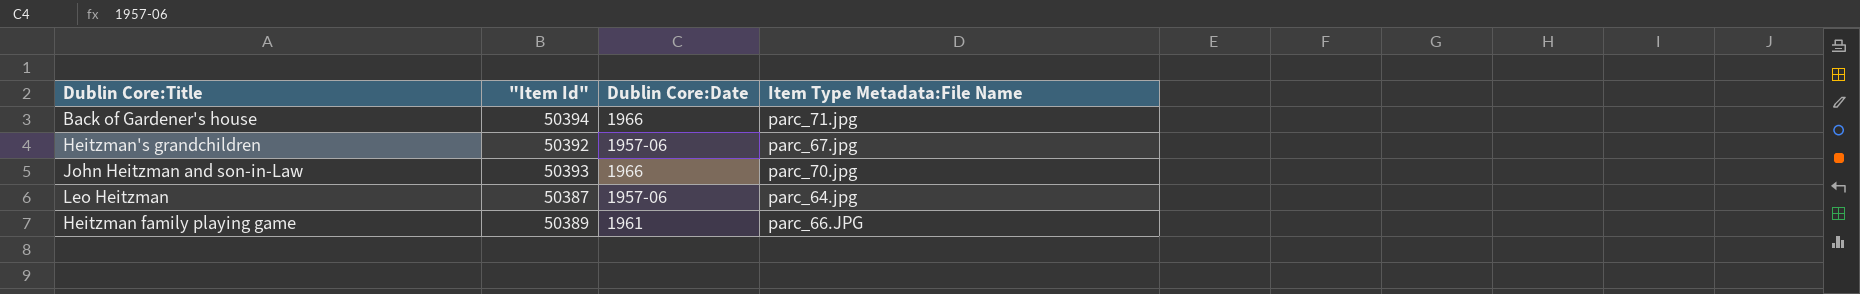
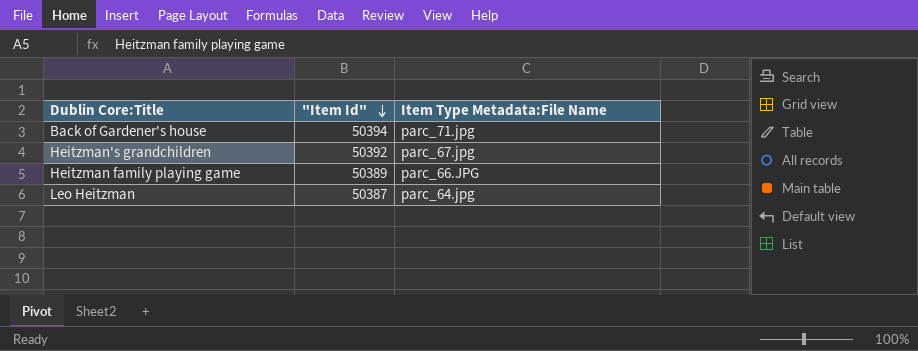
row order: none -> "Item Id" descending
column Dublin Core:Date | position: 3 -> none
row John Heitzman and son-in-Law: 50393 | 1966 | parc_70.jpg -> none

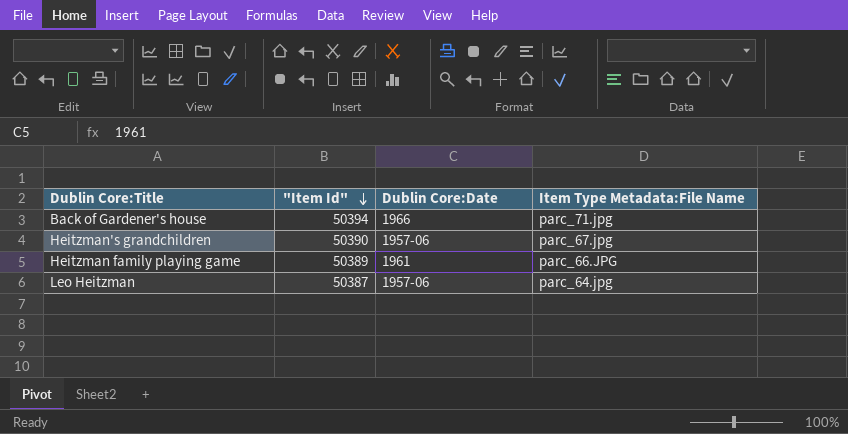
column Dublin Core:Date | position: none -> 3
Heitzman's grandchildren | "Item Id": 50392 -> 50390

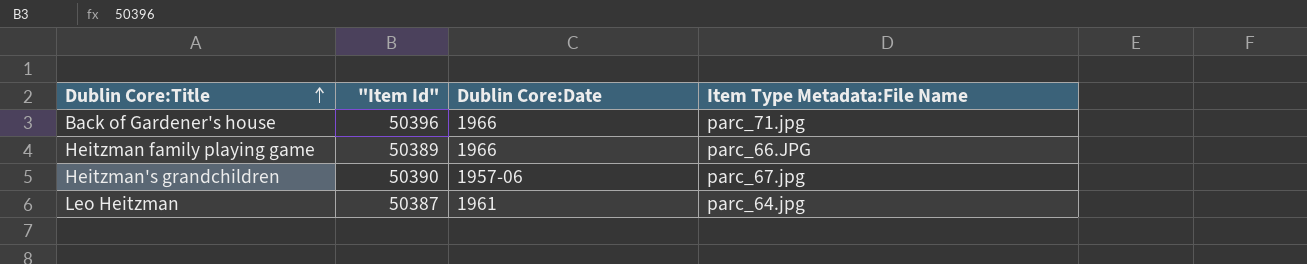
row order: "Item Id" descending -> Dublin Core:Title ascending
Back of Gardener's house | "Item Id": 50394 -> 50396
Heitzman family playing game | Dublin Core:Date: 1961 -> 1966
Leo Heitzman | Dublin Core:Date: 1957-06 -> 1961

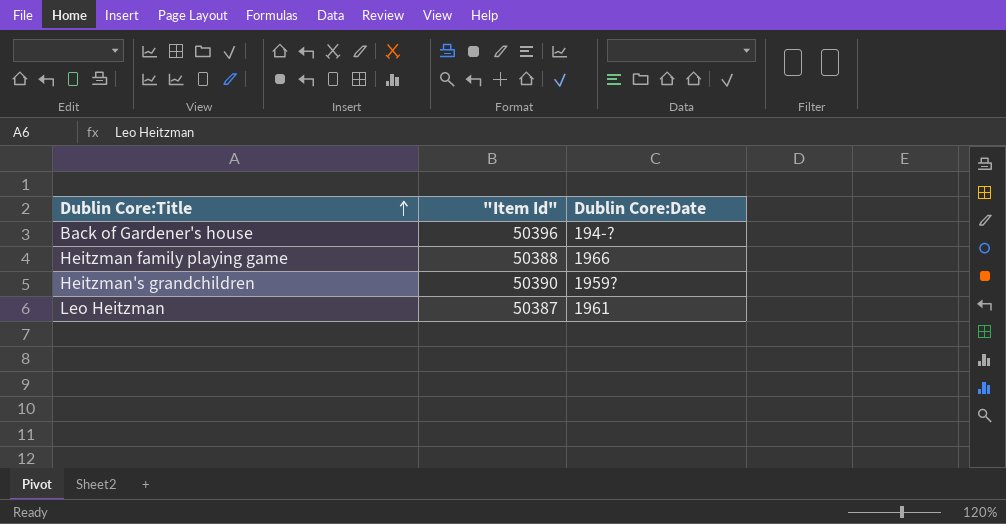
column Item Type Metadata:File Name | position: 4 -> none
Back of Gardener's house | Dublin Core:Date: 1966 -> 194-?
Heitzman family playing game | "Item Id": 50389 -> 50388
Heitzman's grandchildren | Dublin Core:Date: 1957-06 -> 1959?

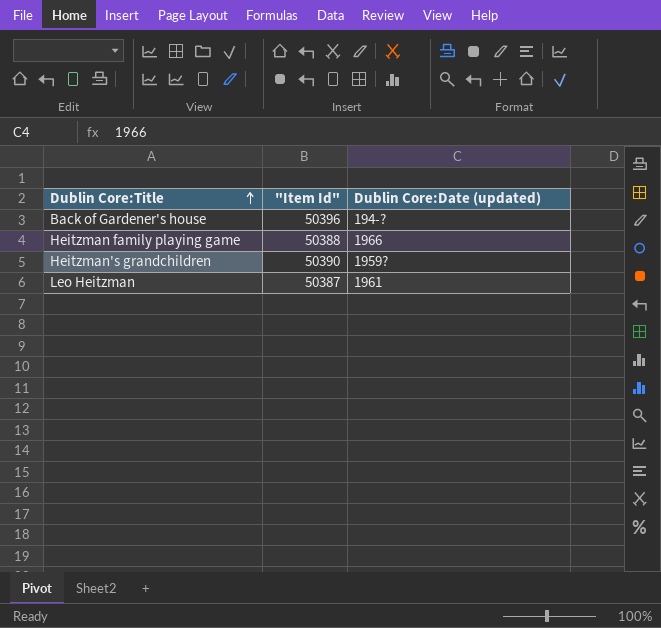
column name: Dublin Core:Date -> Dublin Core:Date (updated)

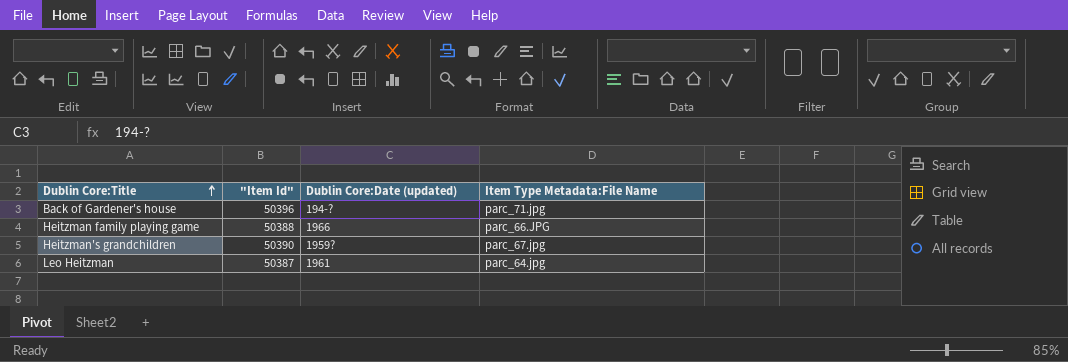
column Item Type Metadata:File Name | position: none -> 4

